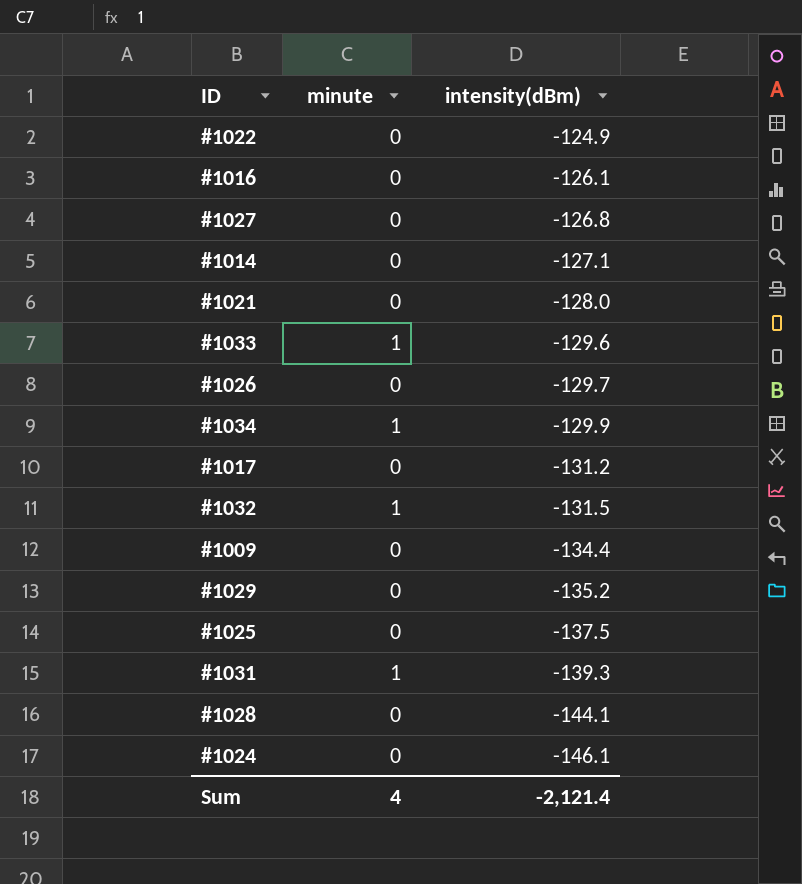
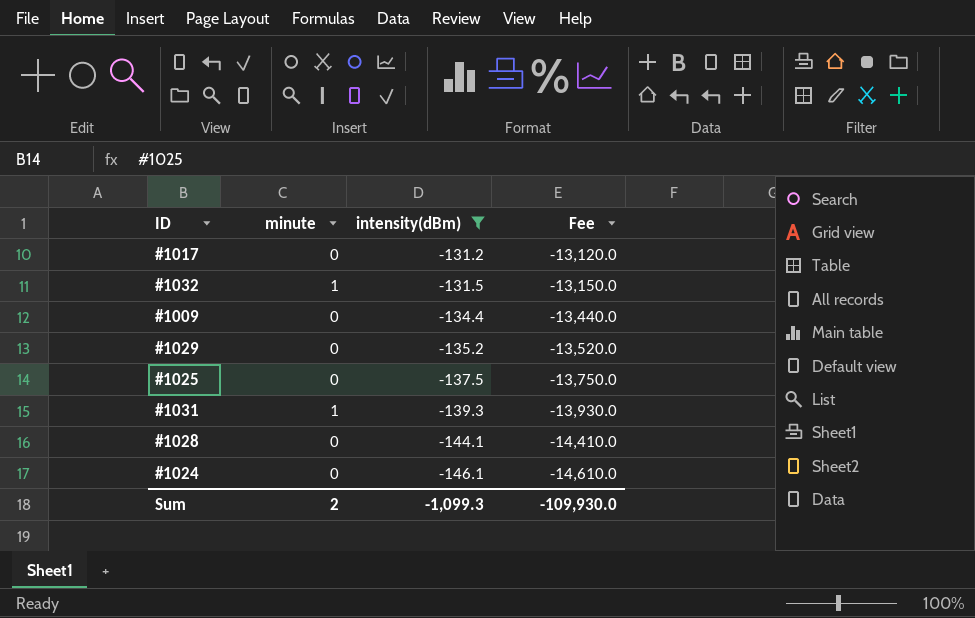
filter: none -> intensity(dBm) <= -131.2
column Fee | formula: none -> [intensity(dBm)] * 100
Sum | minute: 4 -> 2
Sum | intensity(dBm): -2,121.4 -> -1,099.3

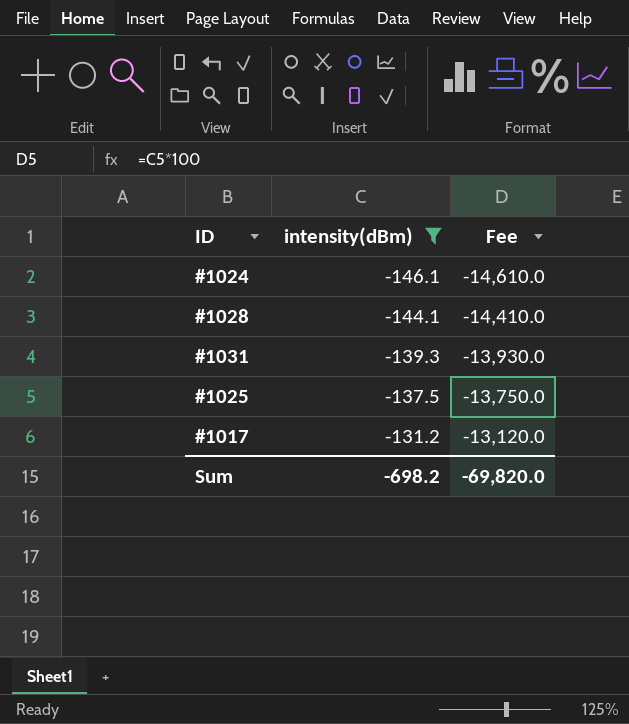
row order: intensity(dBm) descending -> intensity(dBm) ascending
column minute | position: 2 -> none
row #1032: 1 | -131.5 | -13,150.0 -> none
row #1009: 0 | -134.4 | -13,440.0 -> none
row #1029: 0 | -135.2 | -13,520.0 -> none
Sum | intensity(dBm): -1,099.3 -> -698.2
Sum | Fee: -109,930.0 -> -69,820.0

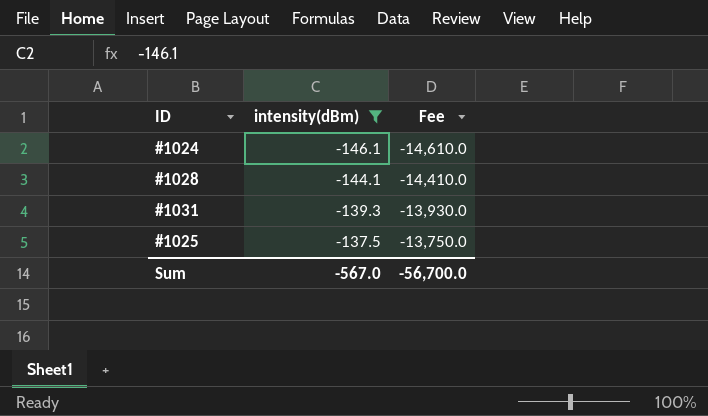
row #1017: -131.2 | -13,120.0 -> none
Sum | intensity(dBm): -698.2 -> -567.0
Sum | Fee: -69,820.0 -> -56,700.0

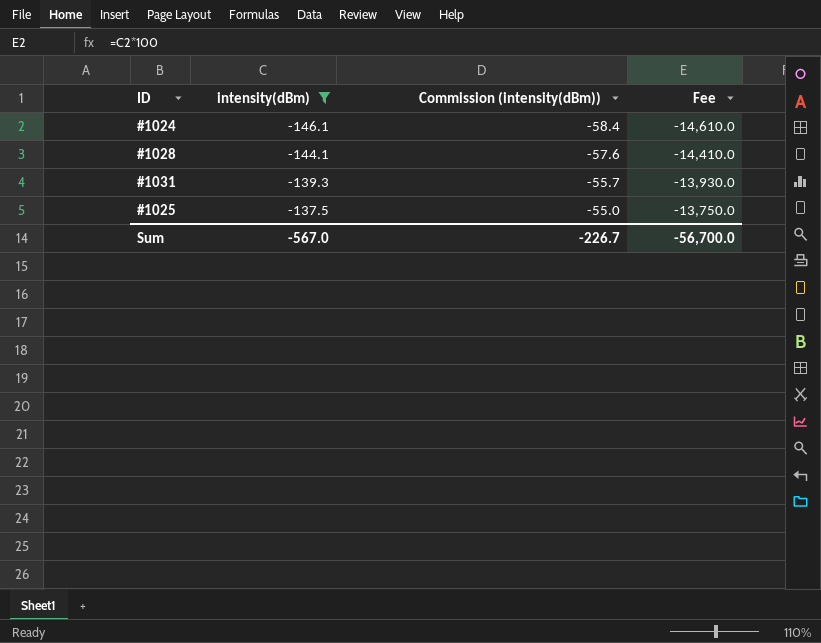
column Commission (intensity(dBm)) | formula: none -> [intensity(dBm)] * 0.4

